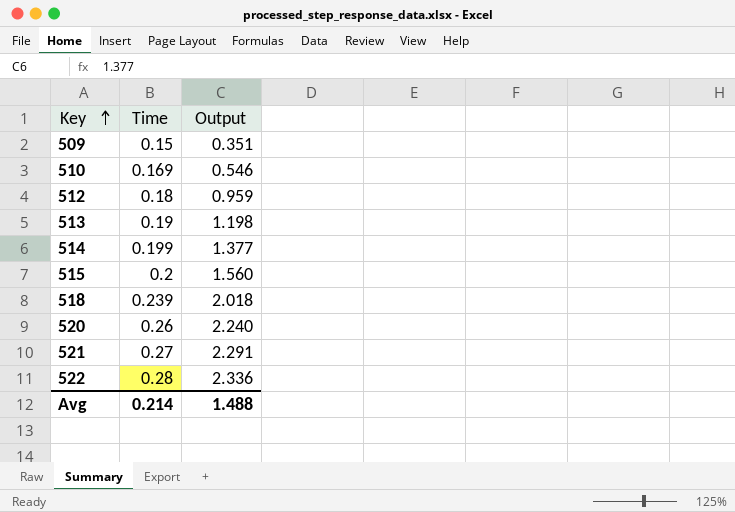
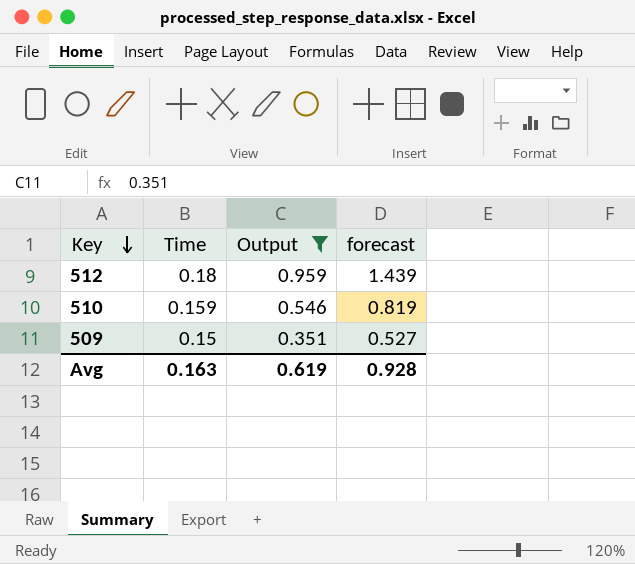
filter: none -> Output <= 0.959
row order: Key ascending -> Key descending
column forecast | formula: none -> [Output] * 1.5
510 | Time: 0.169 -> 0.159
Avg | Time: 0.214 -> 0.163
Avg | Output: 1.488 -> 0.619

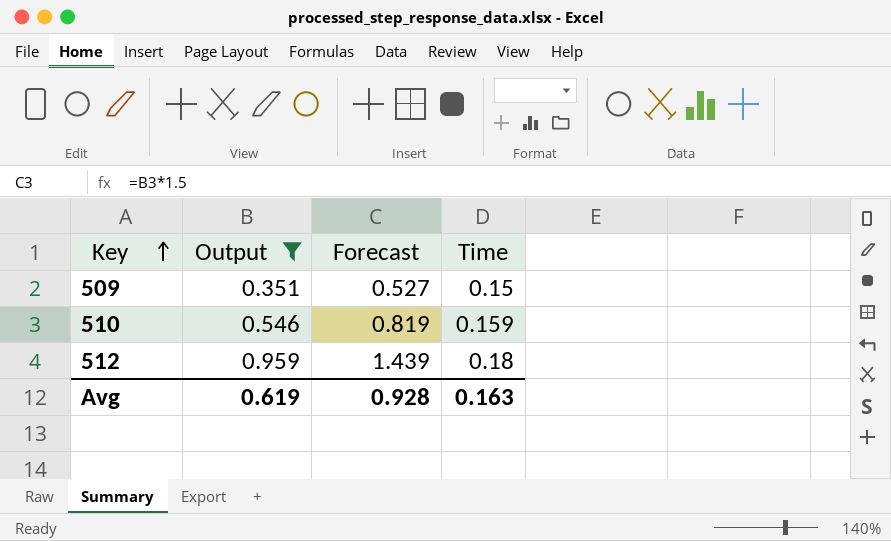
row order: Key descending -> Key ascending
column name: forecast -> Forecast
column Time | position: 2 -> 4

